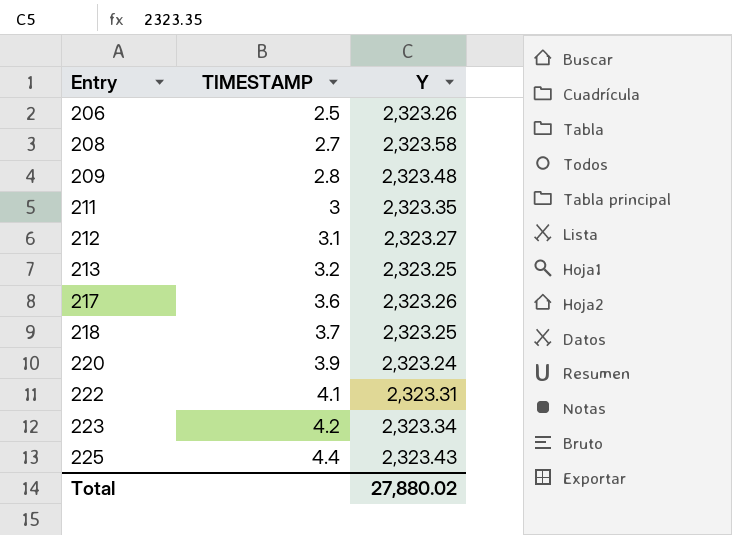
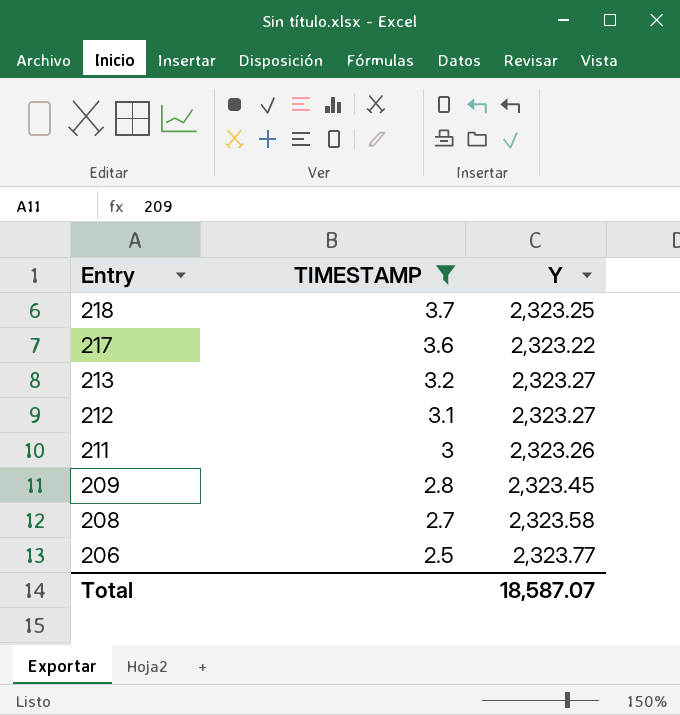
filter: none -> TIMESTAMP <= 3.7
row order: Entry ascending -> Entry descending
217 | Y: 2,323.26 -> 2,323.22
213 | Y: 2,323.25 -> 2,323.27
211 | Y: 2,323.35 -> 2,323.26
209 | Y: 2,323.48 -> 2,323.45
206 | Y: 2,323.26 -> 2,323.77
Total | Y: 27,880.02 -> 18,587.07

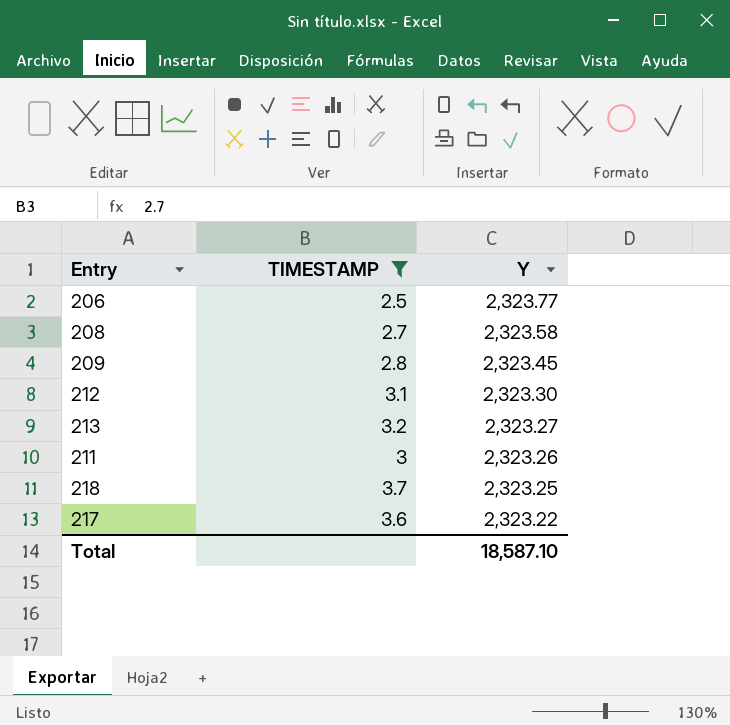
row order: Entry descending -> Y descending
212 | Y: 2,323.27 -> 2,323.30
Total | Y: 18,587.07 -> 18,587.10

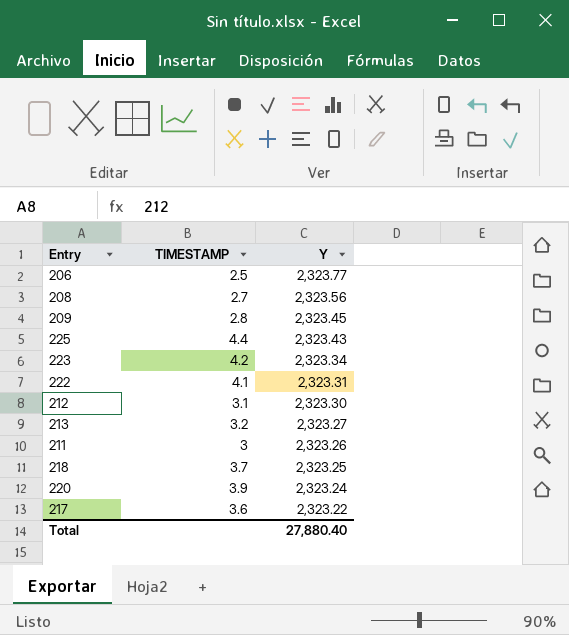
filter: TIMESTAMP <= 3.7 -> none
208 | Y: 2,323.58 -> 2,323.56
Total | Y: 18,587.10 -> 27,880.40

